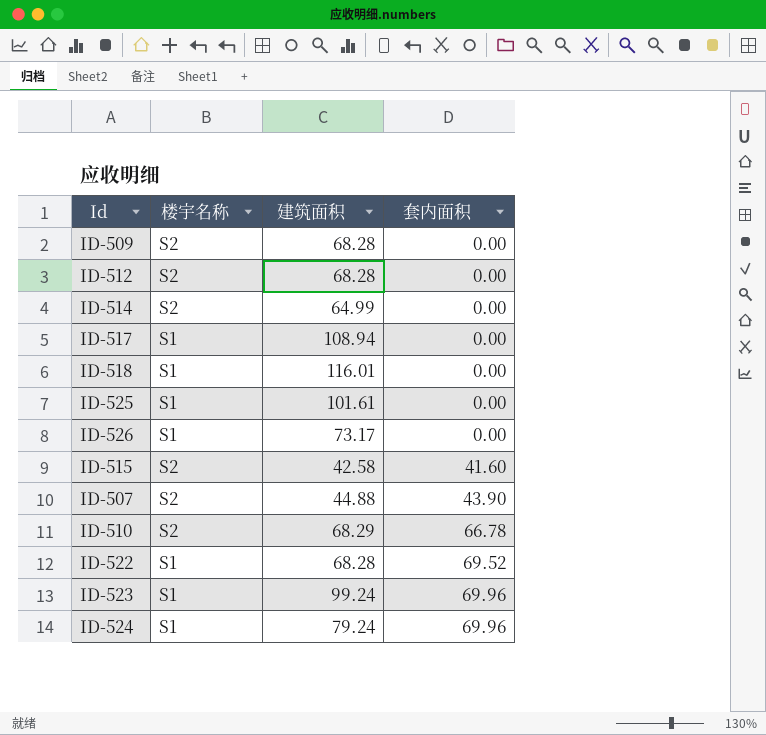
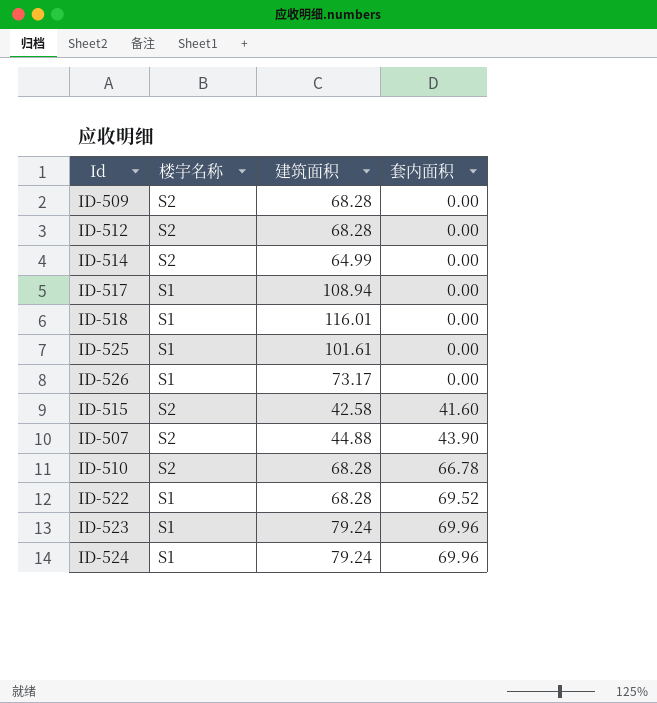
ID-510 | 建筑面积: 68.29 -> 68.28
ID-523 | 建筑面积: 99.24 -> 79.24

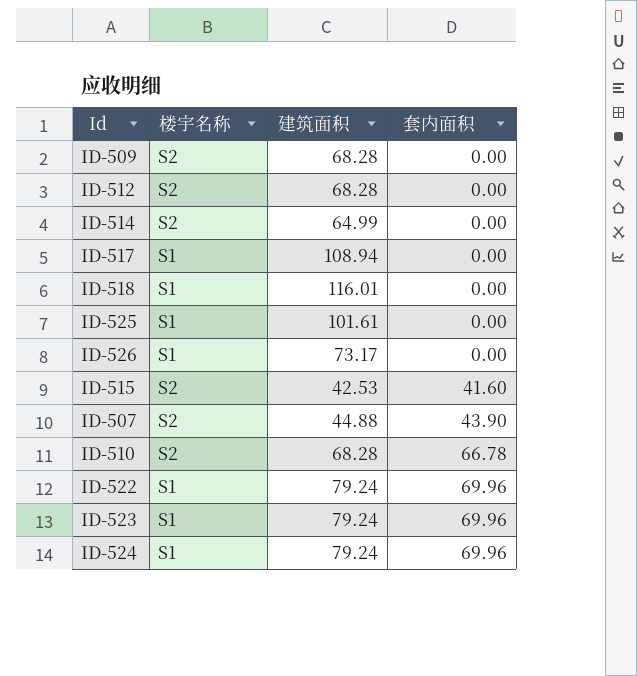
ID-515 | 建筑面积: 42.58 -> 42.53
ID-522 | 建筑面积: 68.28 -> 79.24
ID-522 | 套内面积: 69.52 -> 69.96

